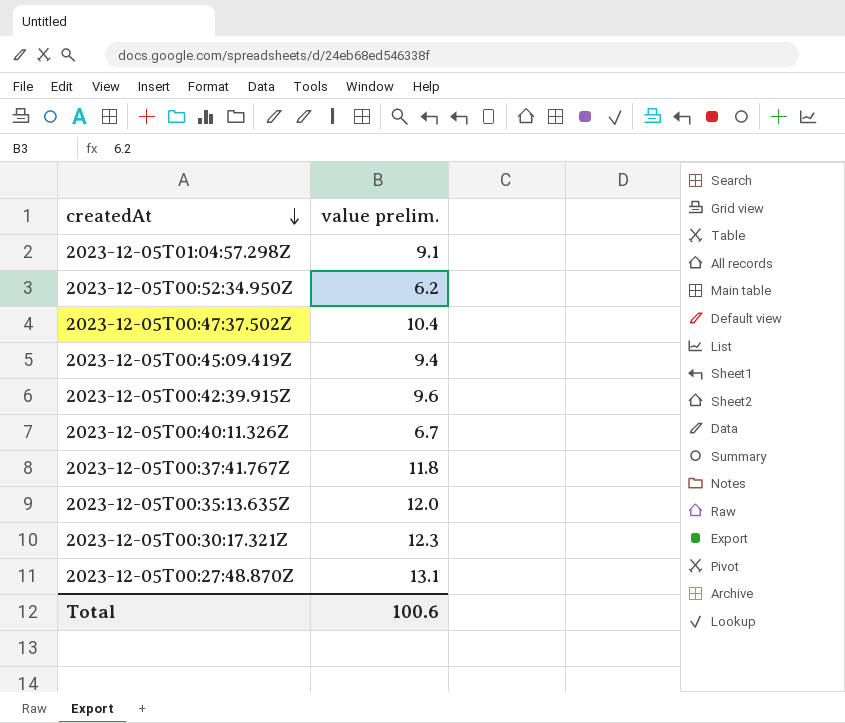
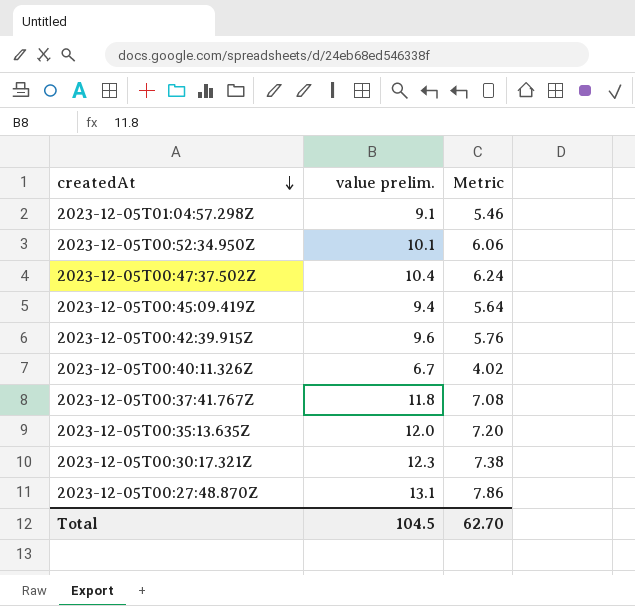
column Metric | formula: none -> [value prelim.] * 0.6
2023-12-05T00:52:34.950Z | value prelim.: 6.2 -> 10.1
Total | value prelim.: 100.6 -> 104.5

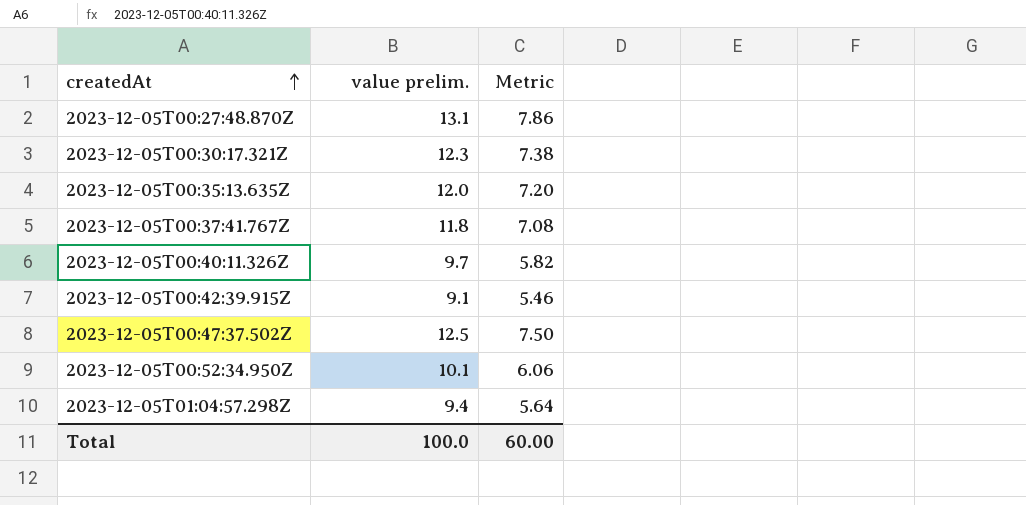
row order: createdAt descending -> createdAt ascending
row 2023-12-05T00:45:09.419Z: 9.4 | 5.64 -> none
2023-12-05T00:40:11.326Z | value prelim.: 6.7 -> 9.7
2023-12-05T00:40:11.326Z | Metric: 4.02 -> 5.82
2023-12-05T00:42:39.915Z | value prelim.: 9.6 -> 9.1
2023-12-05T00:42:39.915Z | Metric: 5.76 -> 5.46
2023-12-05T00:47:37.502Z | value prelim.: 10.4 -> 12.5
2023-12-05T00:47:37.502Z | Metric: 6.24 -> 7.50
2023-12-05T01:04:57.298Z | value prelim.: 9.1 -> 9.4
2023-12-05T01:04:57.298Z | Metric: 5.46 -> 5.64
Total | value prelim.: 104.5 -> 100.0
Total | Metric: 62.70 -> 60.00

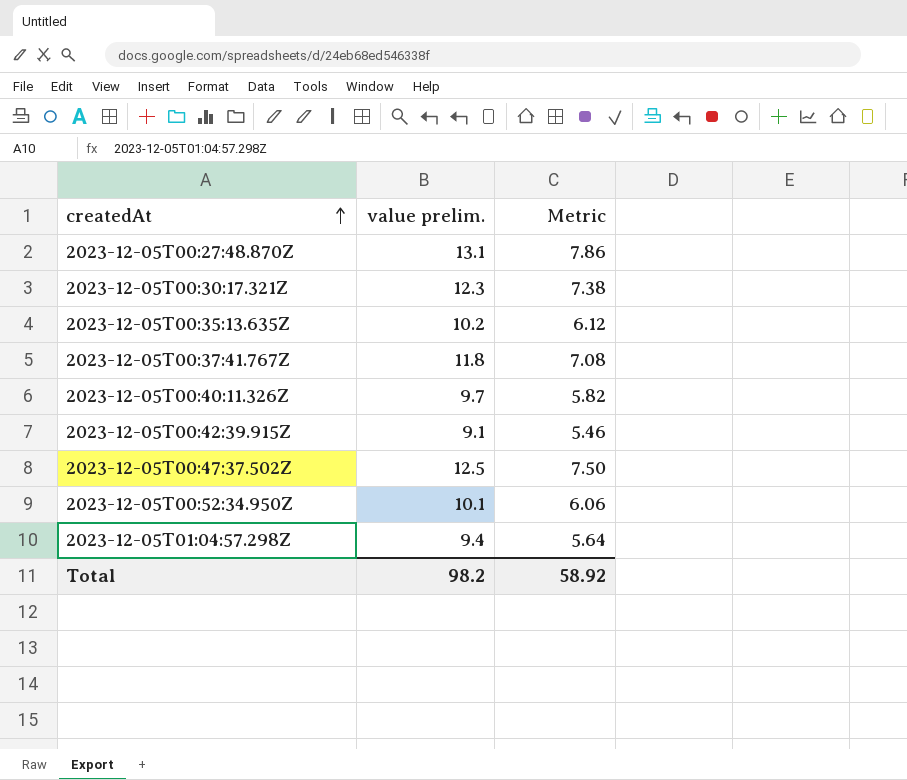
2023-12-05T00:35:13.635Z | value prelim.: 12.0 -> 10.2
2023-12-05T00:35:13.635Z | Metric: 7.20 -> 6.12
Total | value prelim.: 100.0 -> 98.2
Total | Metric: 60.00 -> 58.92

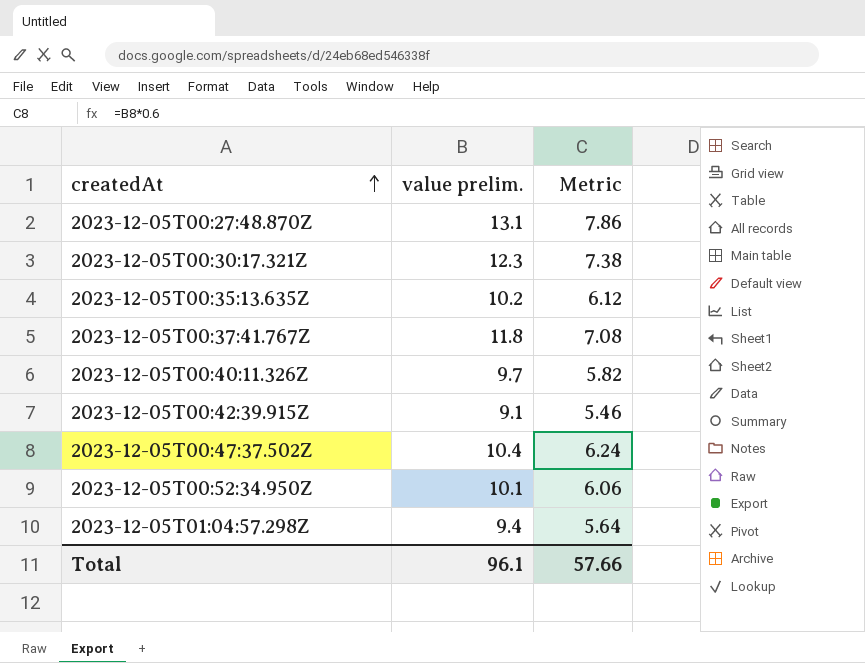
2023-12-05T00:47:37.502Z | value prelim.: 12.5 -> 10.4
2023-12-05T00:47:37.502Z | Metric: 7.50 -> 6.24
Total | value prelim.: 98.2 -> 96.1
Total | Metric: 58.92 -> 57.66

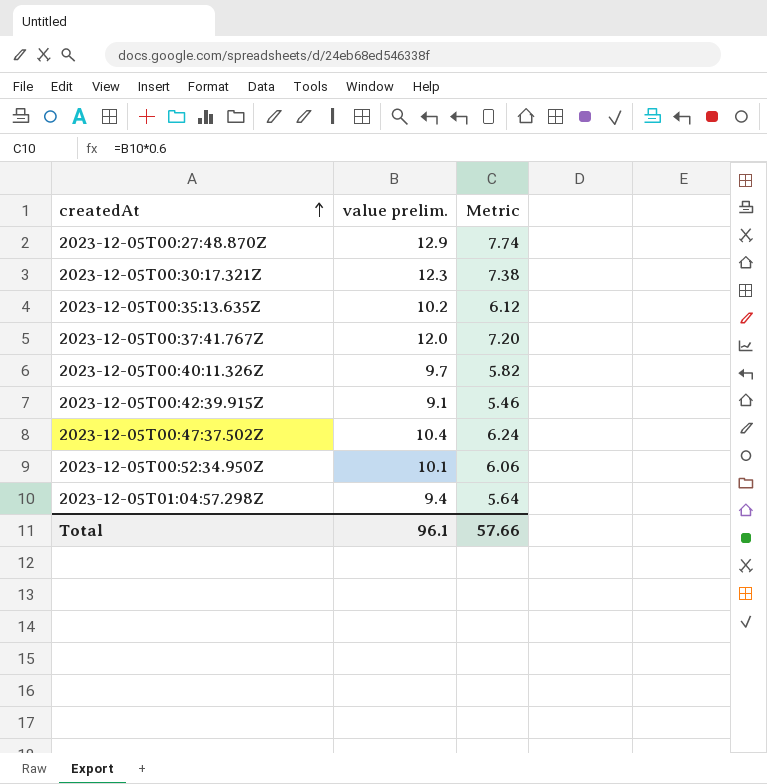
2023-12-05T00:27:48.870Z | value prelim.: 13.1 -> 12.9
2023-12-05T00:27:48.870Z | Metric: 7.86 -> 7.74
2023-12-05T00:37:41.767Z | value prelim.: 11.8 -> 12.0
2023-12-05T00:37:41.767Z | Metric: 7.08 -> 7.20

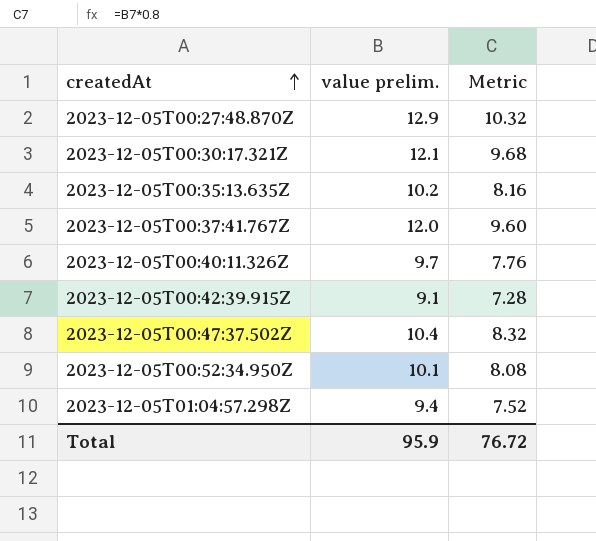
column Metric | formula: [value prelim.] * 0.6 -> [value prelim.] * 0.8
2023-12-05T00:30:17.321Z | value prelim.: 12.3 -> 12.1
Total | value prelim.: 96.1 -> 95.9
Total | Metric: 57.66 -> 76.72

